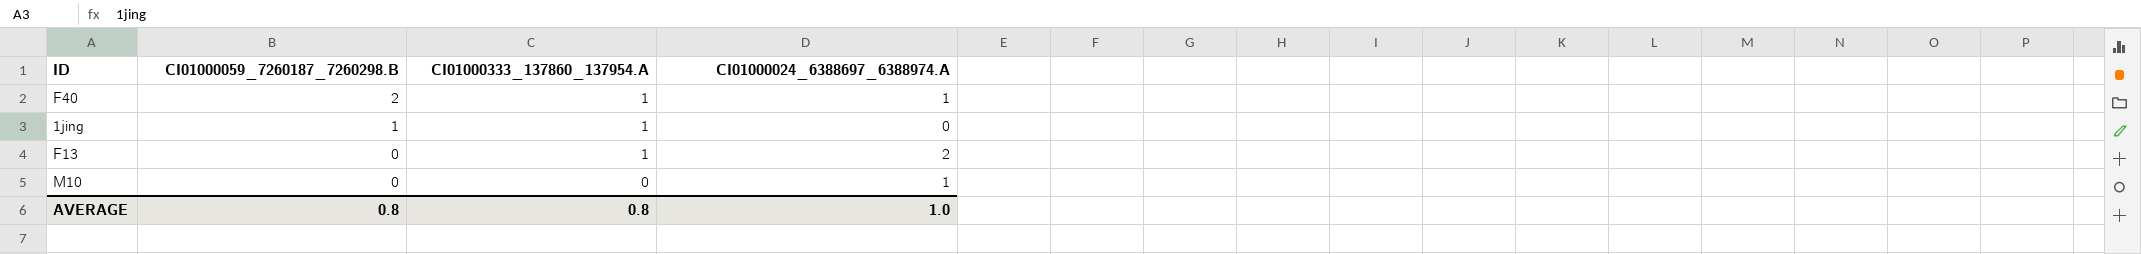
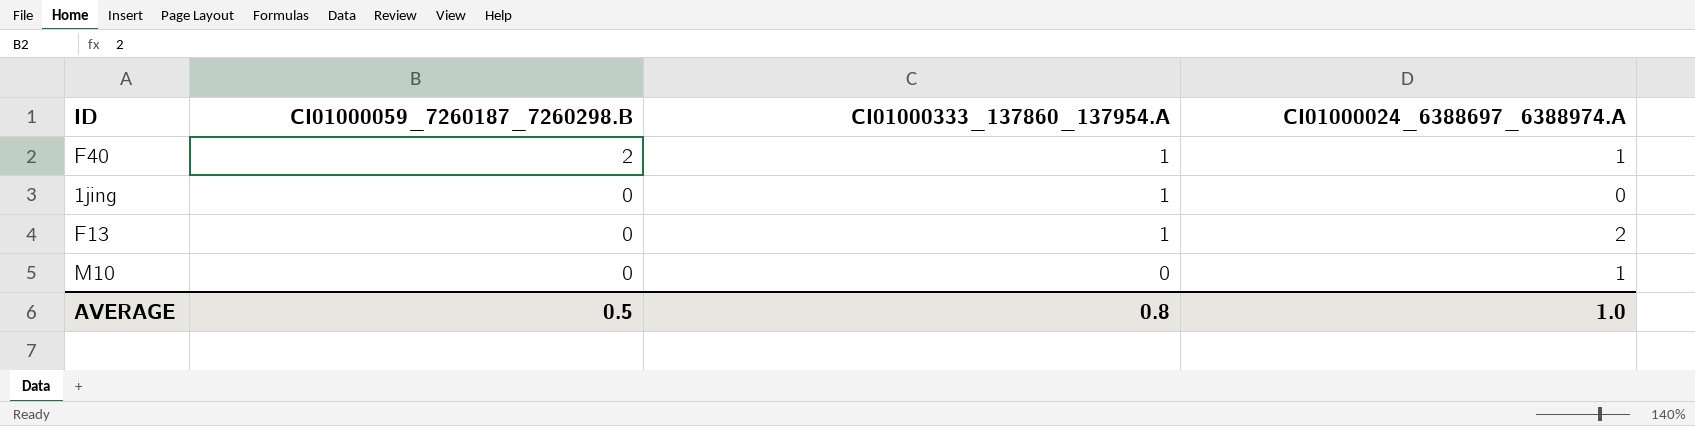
1jing | CI01000059_7260187_7260298.B: 1 -> 0
AVERAGE | CI01000059_7260187_7260298.B: 0.8 -> 0.5

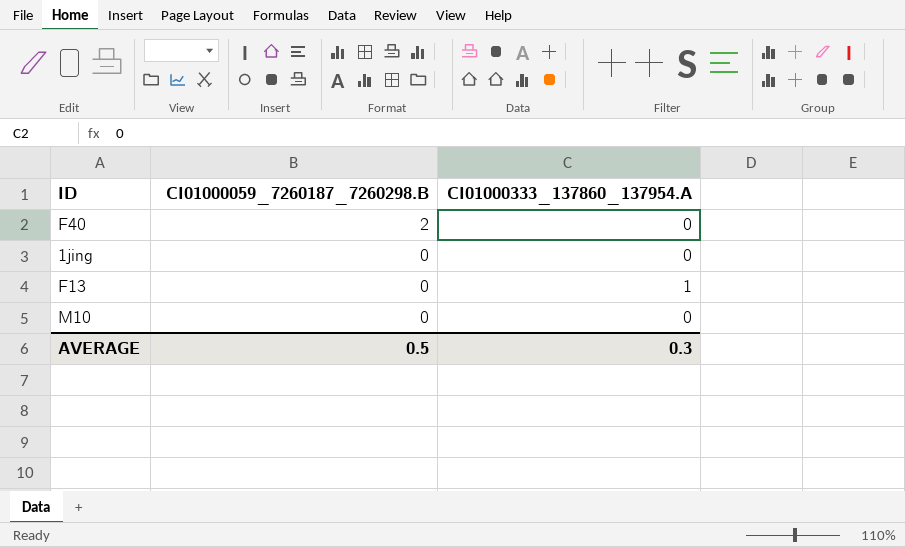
column CI01000024_6388697_6388974.A | position: 4 -> none
F40 | CI01000333_137860_137954.A: 1 -> 0
1jing | CI01000333_137860_137954.A: 1 -> 0
AVERAGE | CI01000333_137860_137954.A: 0.8 -> 0.3

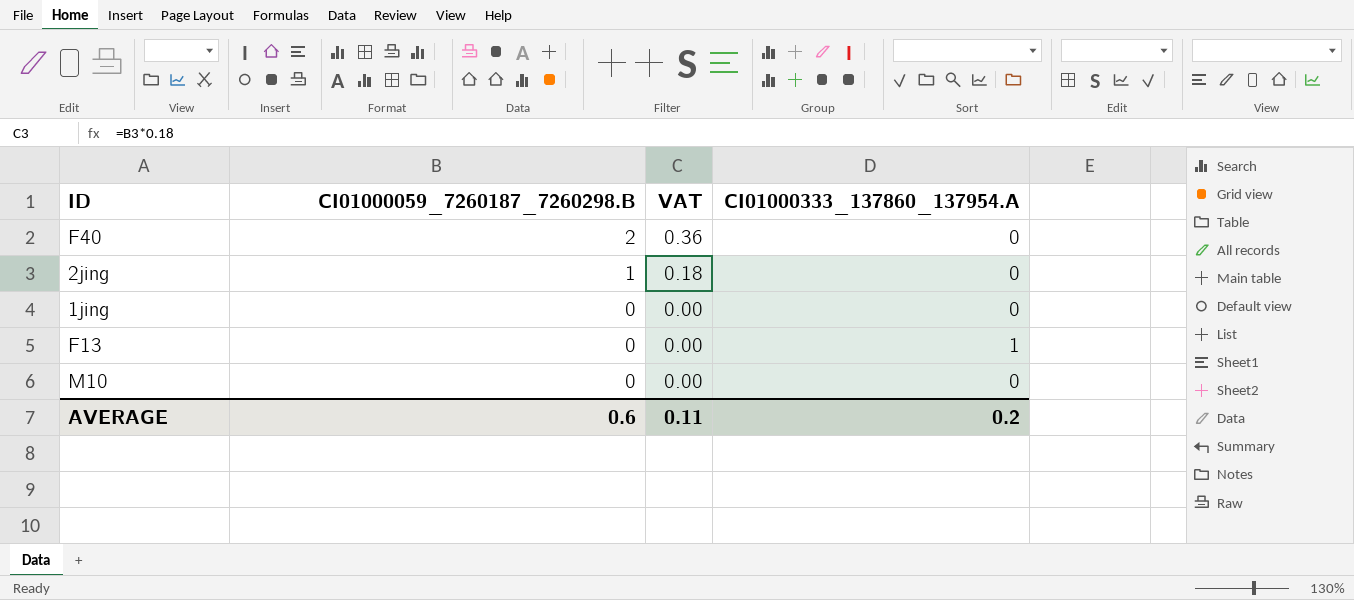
column VAT | formula: none -> [CI01000059_7260187_7260298.B] * 0.18
row 2jing: none -> 1 | 0.18 | 0
AVERAGE | CI01000059_7260187_7260298.B: 0.5 -> 0.6
AVERAGE | CI01000333_137860_137954.A: 0.3 -> 0.2

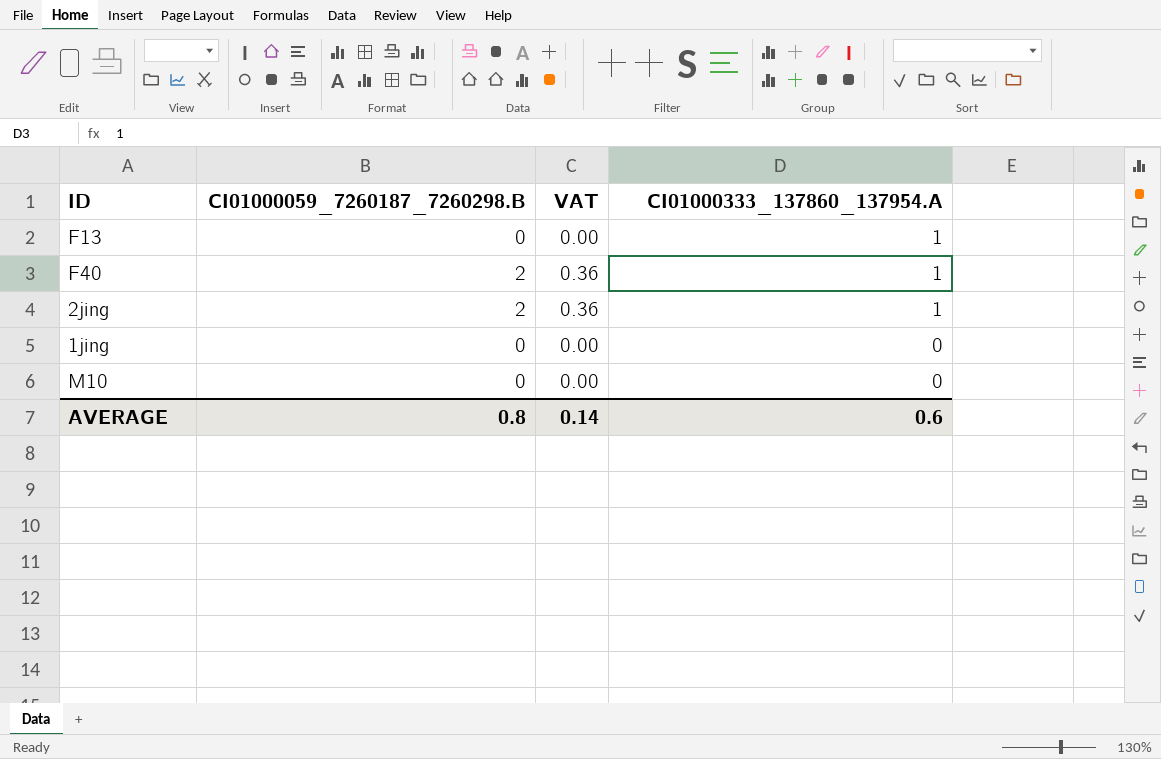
row order: CI01000059_7260187_7260298.B descending -> CI01000333_137860_137954.A descending
F40 | CI01000333_137860_137954.A: 0 -> 1
2jing | CI01000059_7260187_7260298.B: 1 -> 2
2jing | VAT: 0.18 -> 0.36
2jing | CI01000333_137860_137954.A: 0 -> 1
AVERAGE | CI01000059_7260187_7260298.B: 0.6 -> 0.8
AVERAGE | VAT: 0.11 -> 0.14
AVERAGE | CI01000333_137860_137954.A: 0.2 -> 0.6

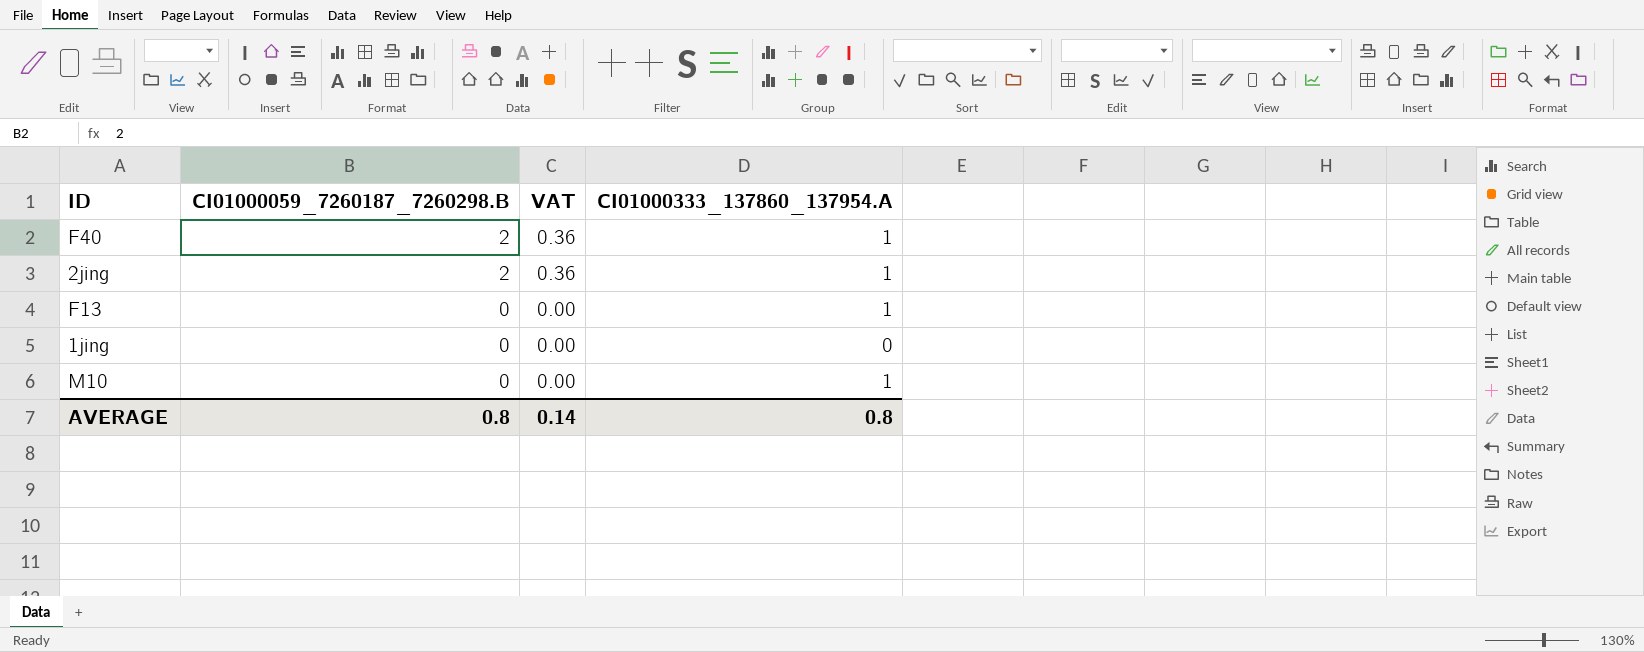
row order: CI01000333_137860_137954.A descending -> CI01000059_7260187_7260298.B descending
M10 | CI01000333_137860_137954.A: 0 -> 1
AVERAGE | CI01000333_137860_137954.A: 0.6 -> 0.8

